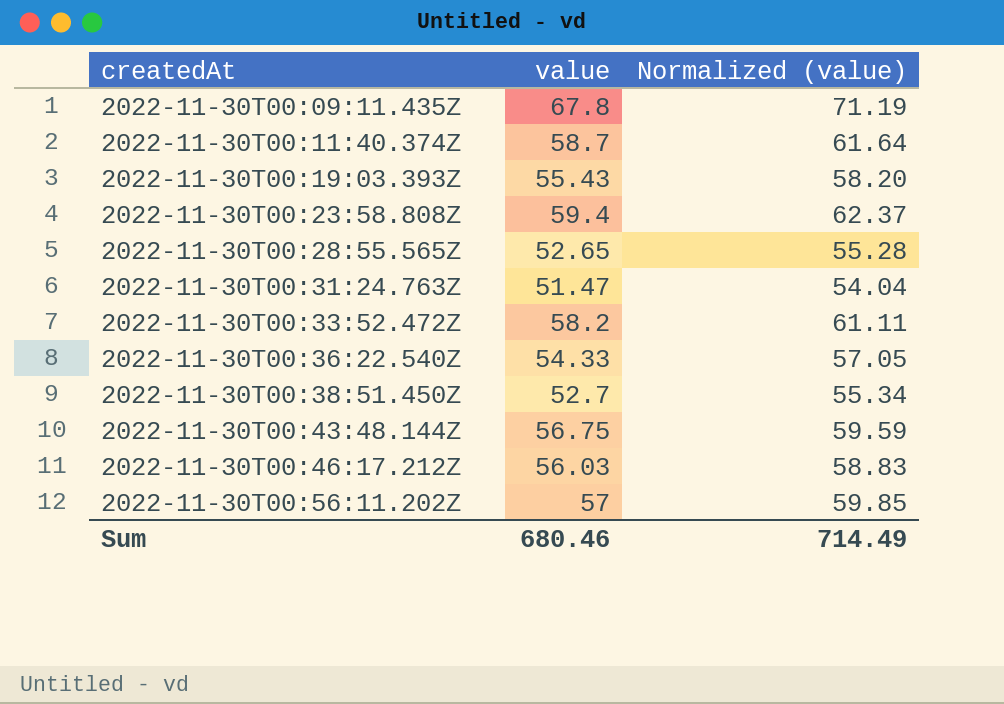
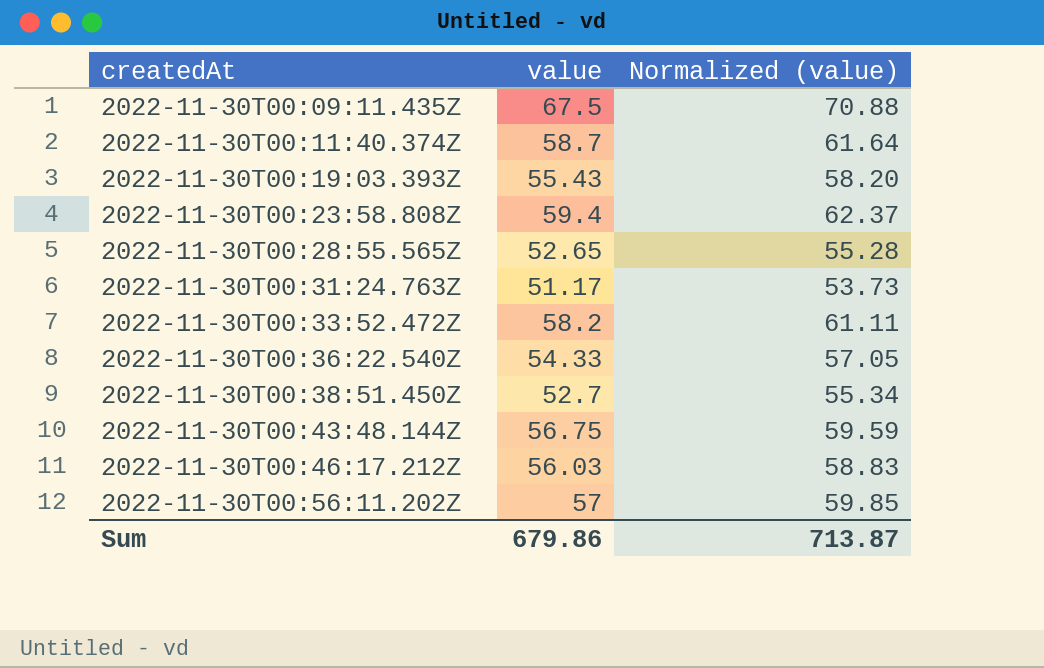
2022-11-30T00:09:11.435Z | value: 67.8 -> 67.5
2022-11-30T00:09:11.435Z | Normalized (value): 71.19 -> 70.88
2022-11-30T00:31:24.763Z | value: 51.47 -> 51.17
2022-11-30T00:31:24.763Z | Normalized (value): 54.04 -> 53.73
Sum | value: 680.46 -> 679.86
Sum | Normalized (value): 714.49 -> 713.87

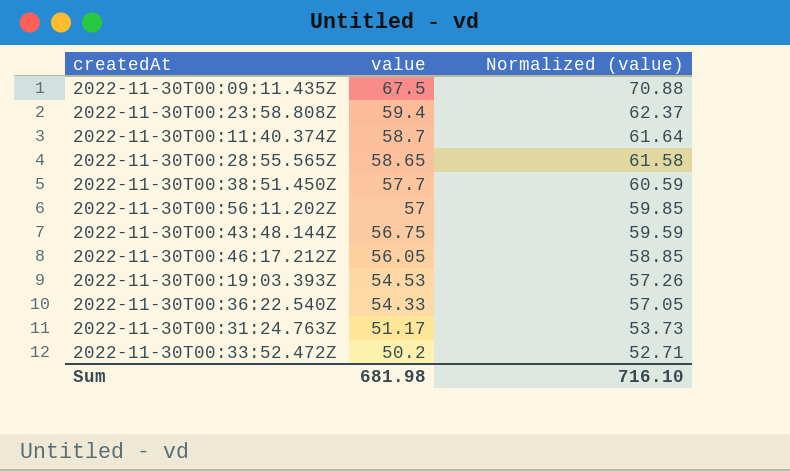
row order: createdAt ascending -> value descending
2022-11-30T00:28:55.565Z | value: 52.65 -> 58.65
2022-11-30T00:28:55.565Z | Normalized (value): 55.28 -> 61.58
2022-11-30T00:38:51.450Z | value: 52.7 -> 57.7
2022-11-30T00:38:51.450Z | Normalized (value): 55.34 -> 60.59
2022-11-30T00:46:17.212Z | value: 56.03 -> 56.05
2022-11-30T00:46:17.212Z | Normalized (value): 58.83 -> 58.85
2022-11-30T00:19:03.393Z | value: 55.43 -> 54.53
2022-11-30T00:19:03.393Z | Normalized (value): 58.20 -> 57.26
2022-11-30T00:33:52.472Z | value: 58.2 -> 50.2
2022-11-30T00:33:52.472Z | Normalized (value): 61.11 -> 52.71
Sum | value: 679.86 -> 681.98
Sum | Normalized (value): 713.87 -> 716.10

